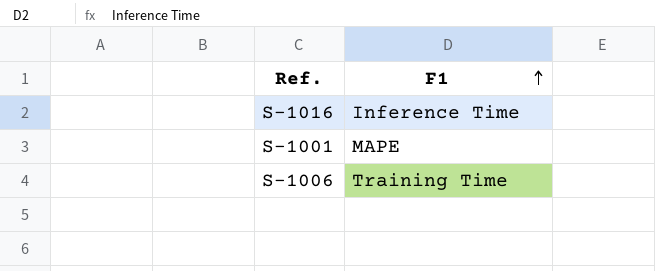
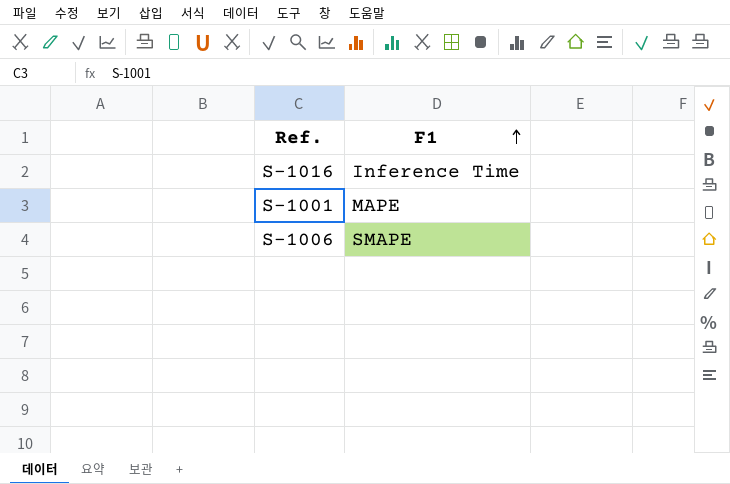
S-1006 | F1: Training Time -> SMAPE

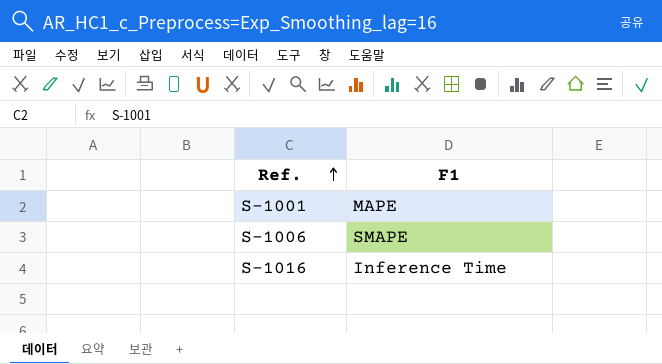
row order: F1 ascending -> Ref. ascending

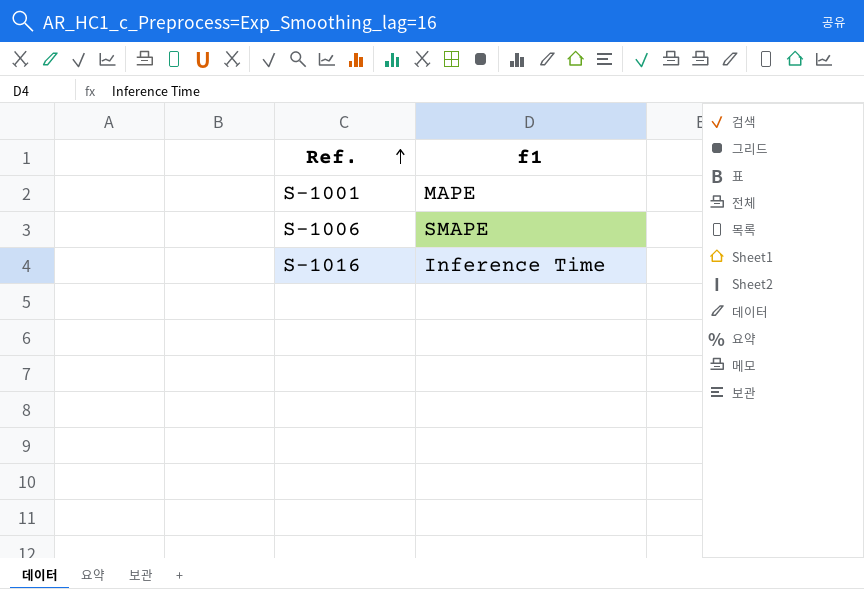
column name: F1 -> f1

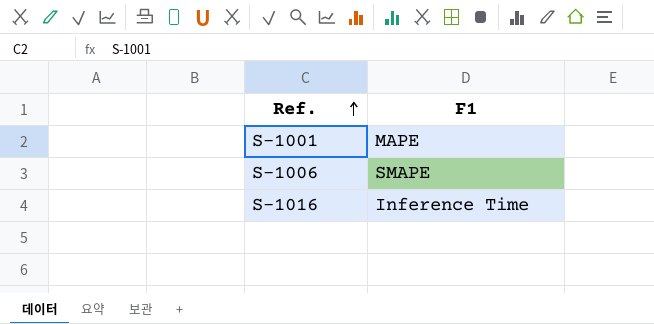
column name: f1 -> F1

